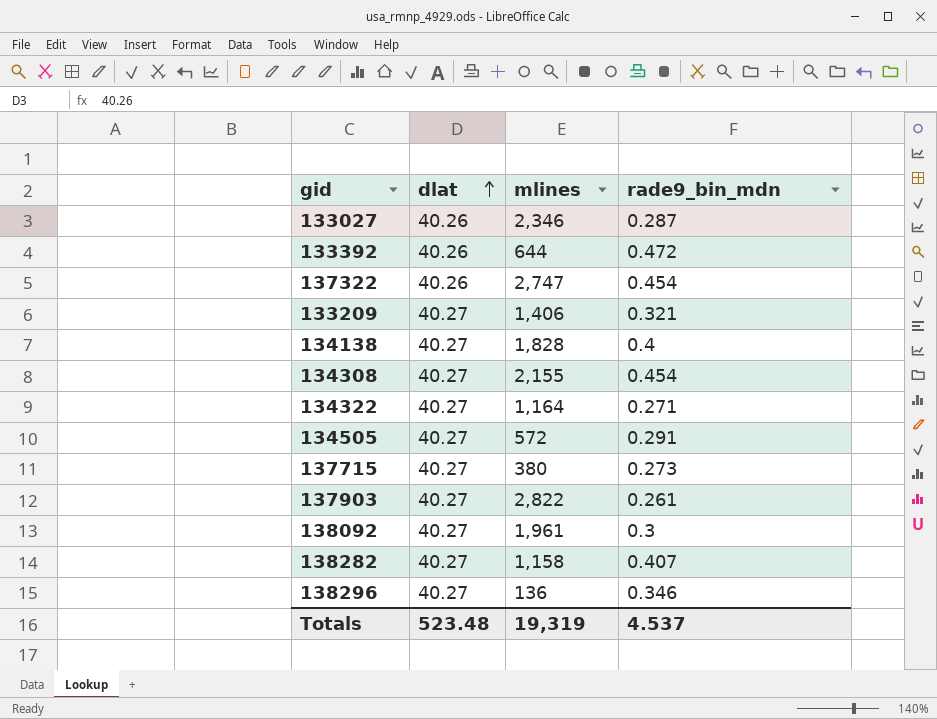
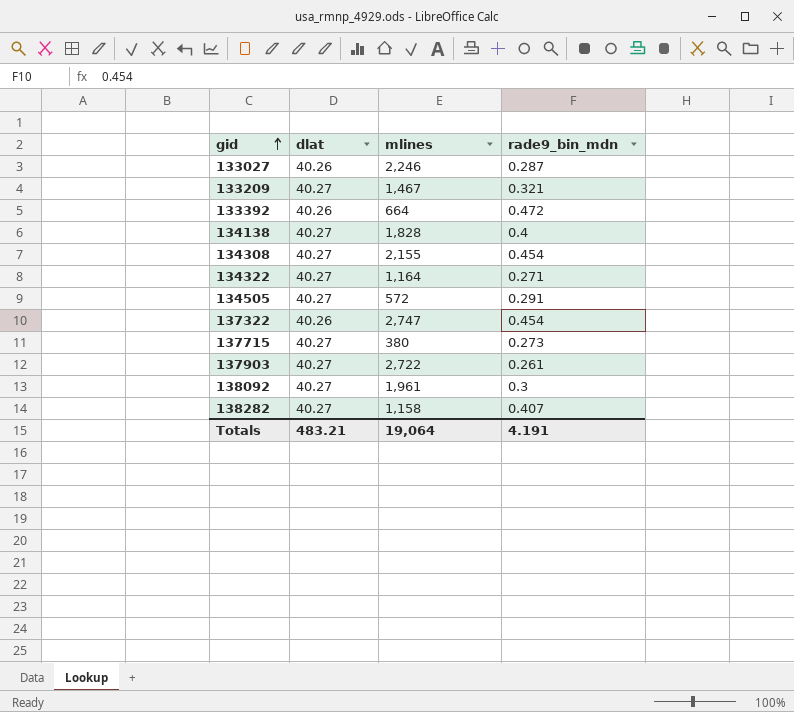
row order: dlat ascending -> gid ascending
row 138296: 40.27 | 136 | 0.346 -> none
133027 | mlines: 2,346 -> 2,246
133209 | mlines: 1,406 -> 1,467
133392 | mlines: 644 -> 664
137903 | mlines: 2,822 -> 2,722
Totals | dlat: 523.48 -> 483.21
Totals | mlines: 19,319 -> 19,064
Totals | rade9_bin_mdn: 4.537 -> 4.191

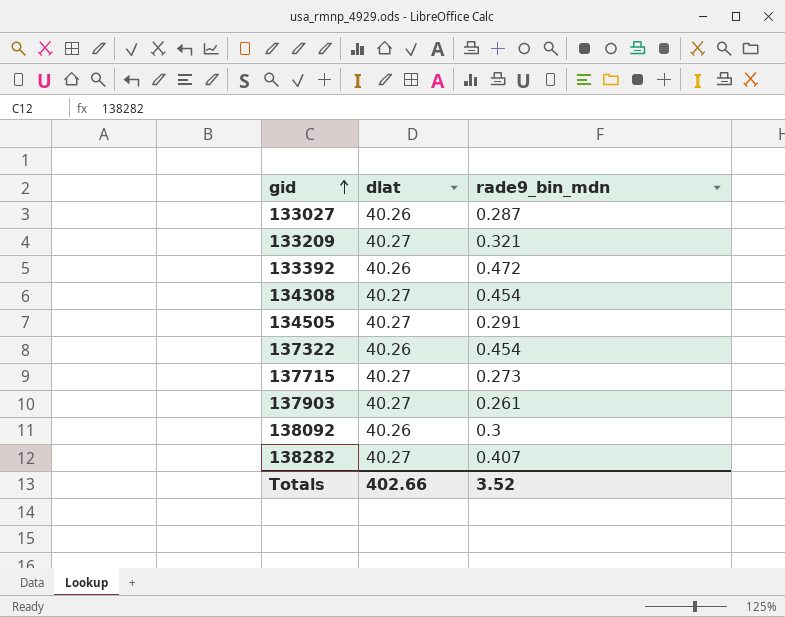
column mlines | position: 3 -> none
row 134138: 40.27 | 1,828 | 0.4 -> none
row 134322: 40.27 | 1,164 | 0.271 -> none
138092 | dlat: 40.27 -> 40.26
Totals | dlat: 483.21 -> 402.66
Totals | rade9_bin_mdn: 4.191 -> 3.52

